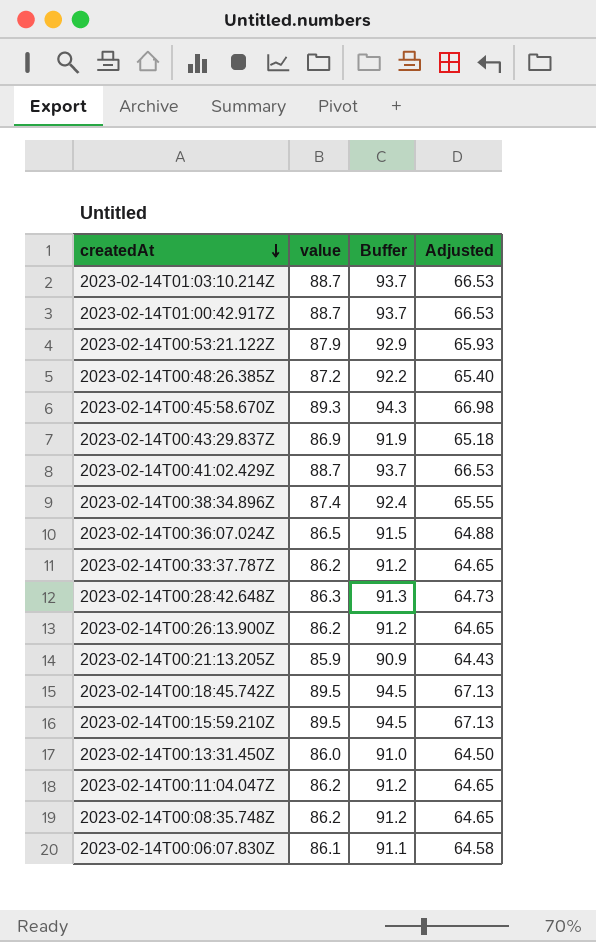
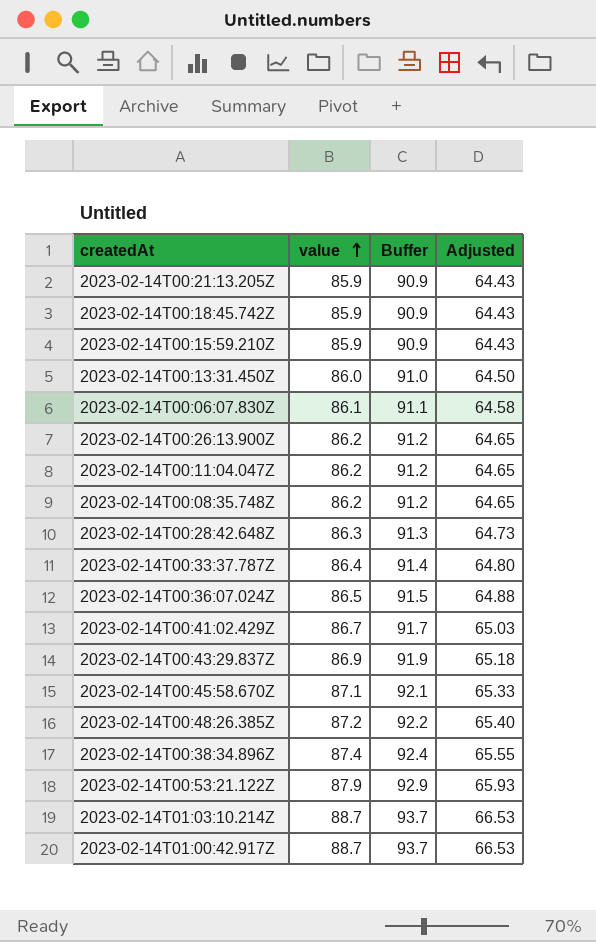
row order: createdAt descending -> value ascending
2023-02-14T00:18:45.742Z | value: 89.5 -> 85.9
2023-02-14T00:18:45.742Z | Buffer: 94.5 -> 90.9
2023-02-14T00:18:45.742Z | Adjusted: 67.13 -> 64.43
2023-02-14T00:15:59.210Z | value: 89.5 -> 85.9
2023-02-14T00:15:59.210Z | Buffer: 94.5 -> 90.9
2023-02-14T00:15:59.210Z | Adjusted: 67.13 -> 64.43
2023-02-14T00:33:37.787Z | value: 86.2 -> 86.4
2023-02-14T00:33:37.787Z | Buffer: 91.2 -> 91.4
2023-02-14T00:33:37.787Z | Adjusted: 64.65 -> 64.80
2023-02-14T00:41:02.429Z | value: 88.7 -> 86.7
2023-02-14T00:41:02.429Z | Buffer: 93.7 -> 91.7
2023-02-14T00:41:02.429Z | Adjusted: 66.53 -> 65.03
2023-02-14T00:45:58.670Z | value: 89.3 -> 87.1
2023-02-14T00:45:58.670Z | Buffer: 94.3 -> 92.1
2023-02-14T00:45:58.670Z | Adjusted: 66.98 -> 65.33

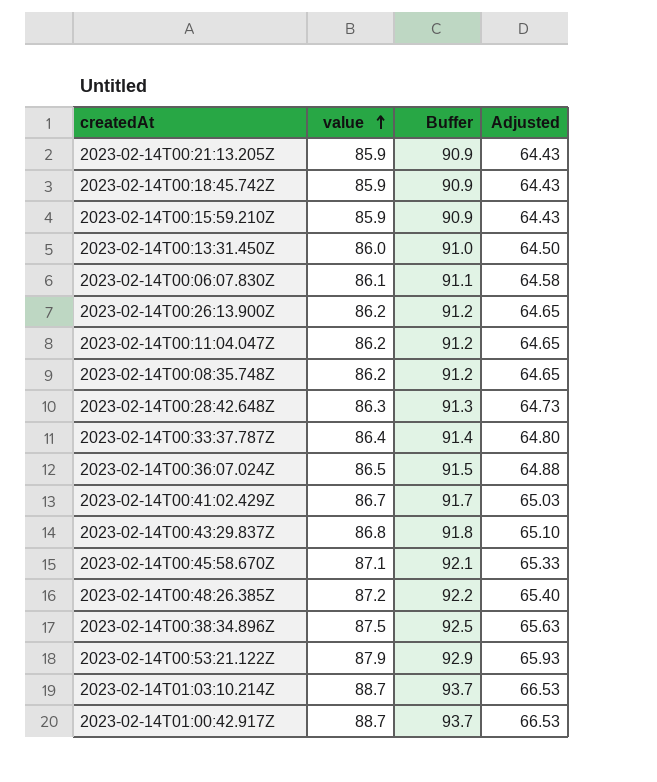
2023-02-14T00:43:29.837Z | value: 86.9 -> 86.8
2023-02-14T00:43:29.837Z | Buffer: 91.9 -> 91.8
2023-02-14T00:43:29.837Z | Adjusted: 65.18 -> 65.10
2023-02-14T00:38:34.896Z | value: 87.4 -> 87.5
2023-02-14T00:38:34.896Z | Buffer: 92.4 -> 92.5
2023-02-14T00:38:34.896Z | Adjusted: 65.55 -> 65.63

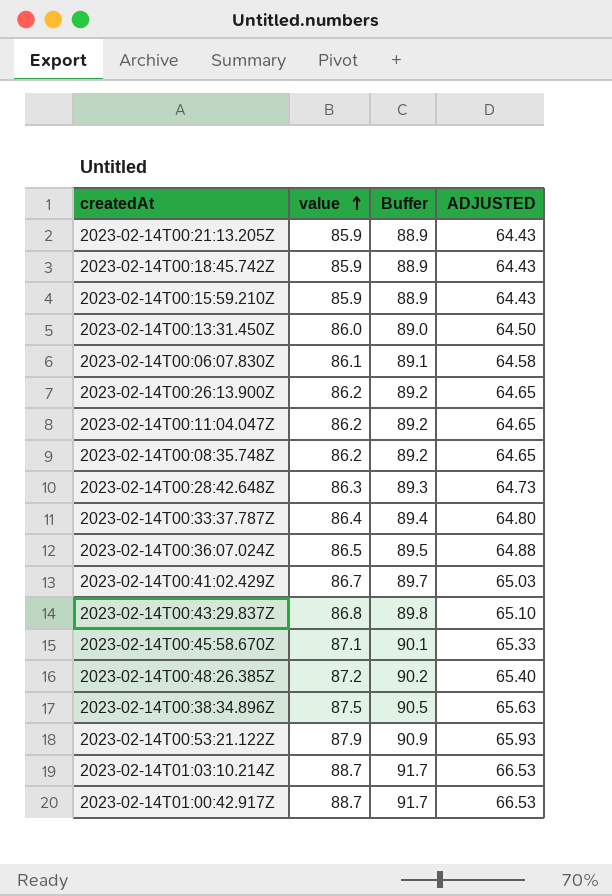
column Buffer | formula: [value] + 5 -> [value] + 3
column name: Adjusted -> ADJUSTED

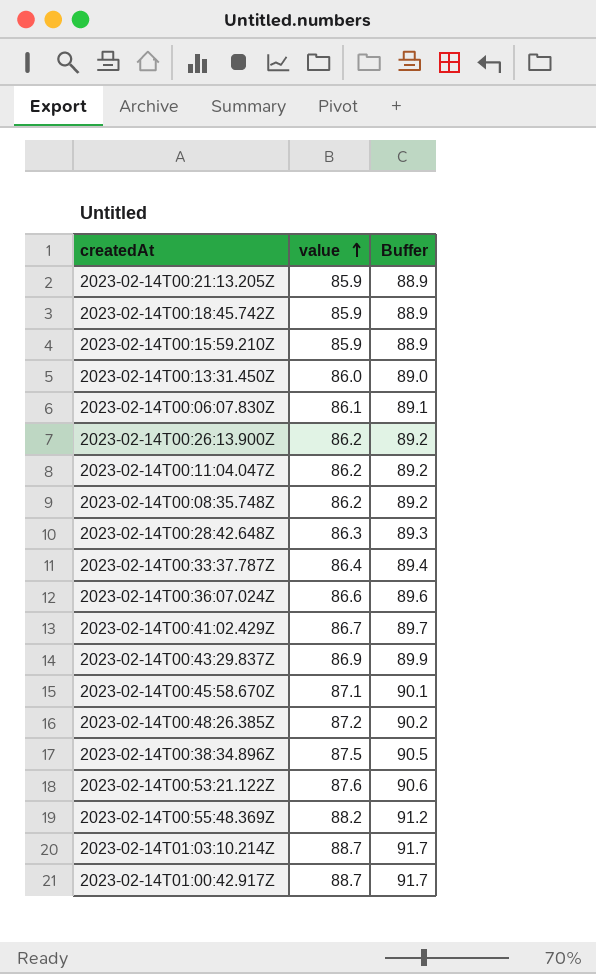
column ADJUSTED | formula: [value] * 0.75 -> none
2023-02-14T00:36:07.024Z | value: 86.5 -> 86.6
2023-02-14T00:36:07.024Z | Buffer: 89.5 -> 89.6
2023-02-14T00:43:29.837Z | value: 86.8 -> 86.9
2023-02-14T00:43:29.837Z | Buffer: 89.8 -> 89.9
2023-02-14T00:53:21.122Z | value: 87.9 -> 87.6
2023-02-14T00:53:21.122Z | Buffer: 90.9 -> 90.6
row 2023-02-14T00:55:48.369Z: none -> 88.2 | 91.2

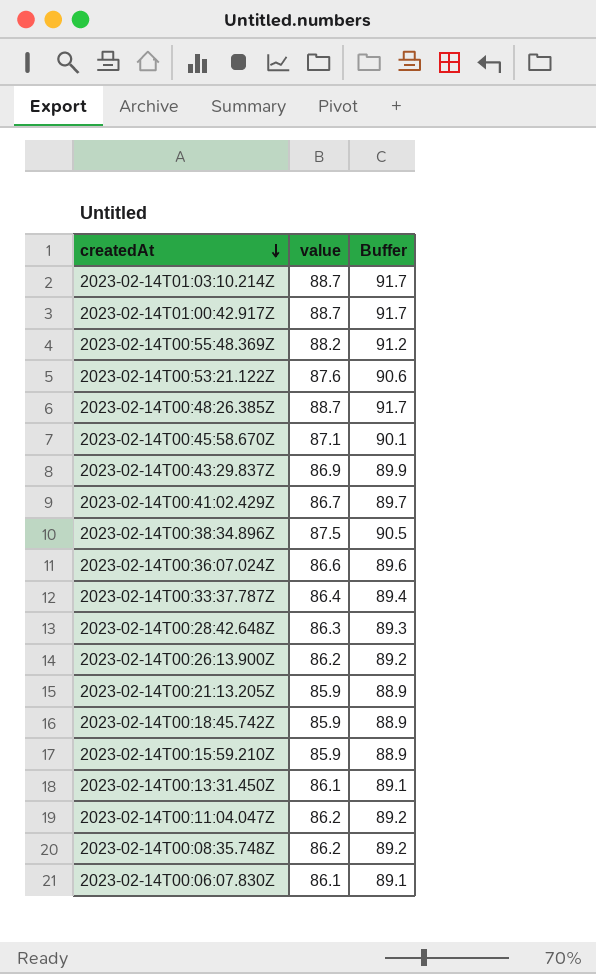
row order: value ascending -> createdAt descending
2023-02-14T00:48:26.385Z | value: 87.2 -> 88.7
2023-02-14T00:48:26.385Z | Buffer: 90.2 -> 91.7
2023-02-14T00:13:31.450Z | value: 86.0 -> 86.1
2023-02-14T00:13:31.450Z | Buffer: 89.0 -> 89.1

